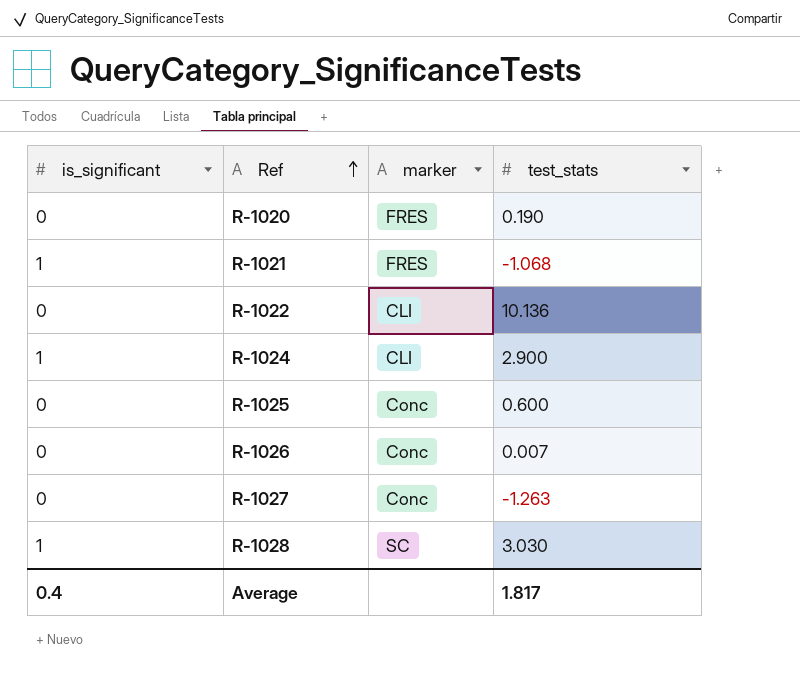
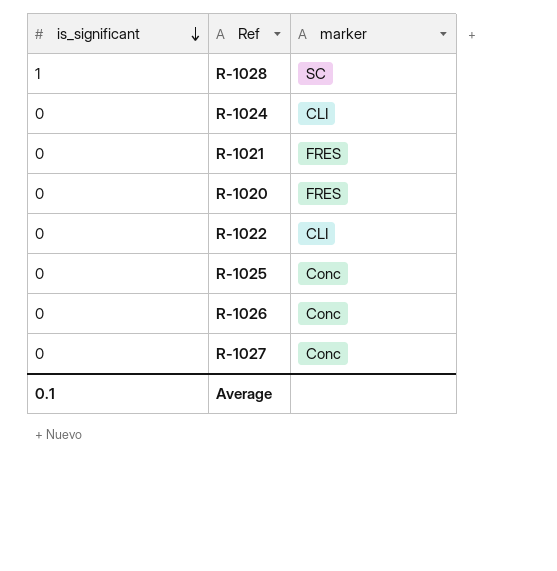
row order: Ref ascending -> is_significant descending
column test_stats | position: 4 -> none
R-1024 | is_significant: 1 -> 0
R-1021 | is_significant: 1 -> 0
Average | is_significant: 0.4 -> 0.1

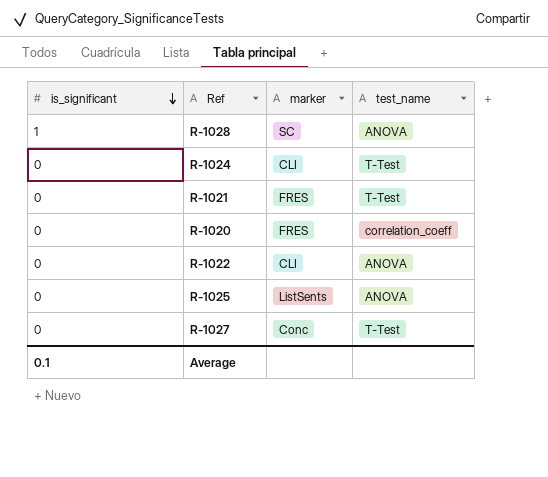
column test_name | position: none -> 4
row R-1026: 0 | Conc -> none
R-1025 | marker: Conc -> ListSents

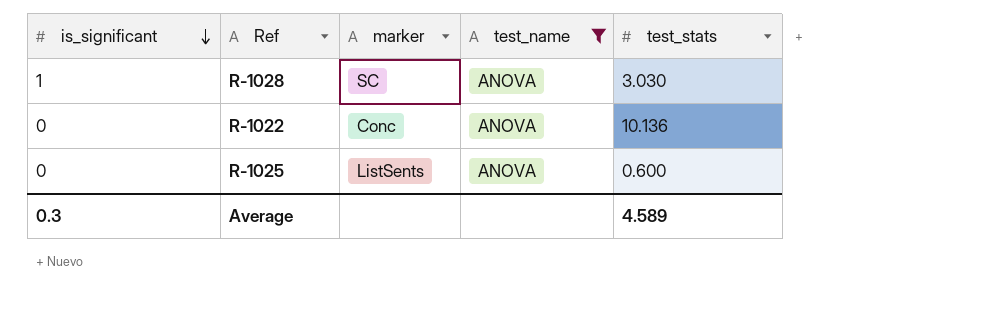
filter: none -> test_name = ANOVA
column test_stats | position: none -> 5
R-1022 | marker: CLI -> Conc
Average | is_significant: 0.1 -> 0.3

